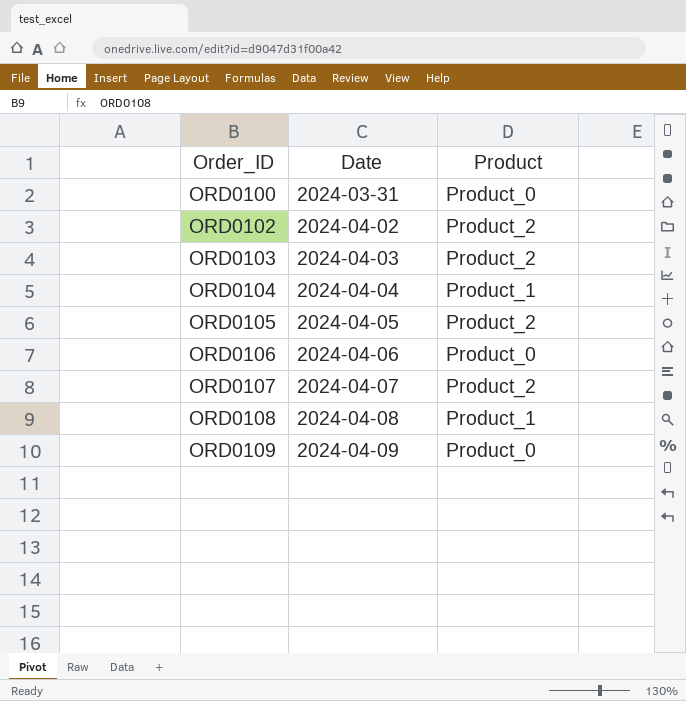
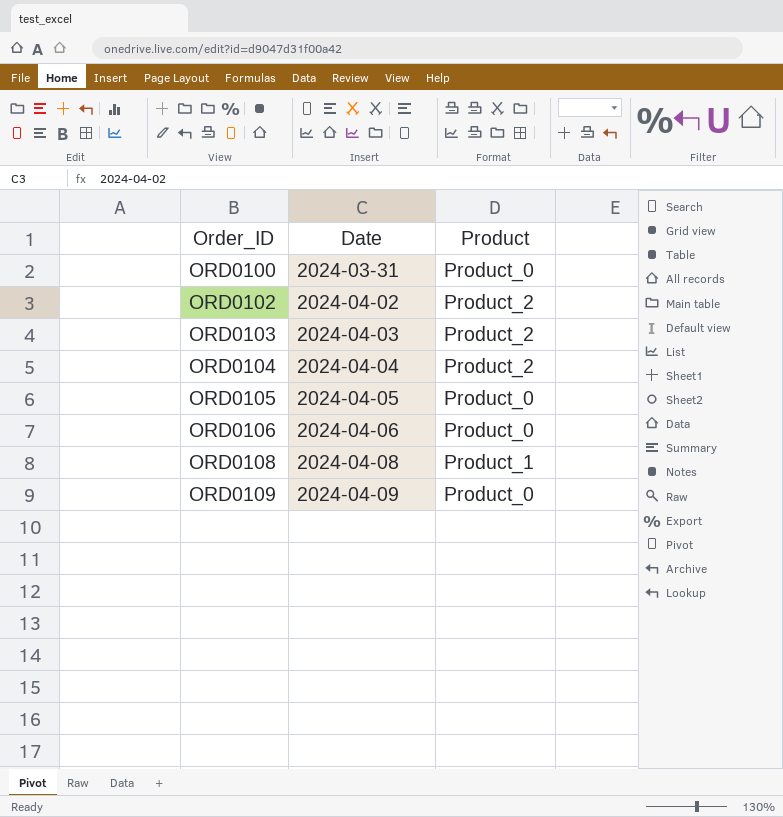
row ORD0107: 2024-04-07 | Product_2 -> none
ORD0104 | Product: Product_1 -> Product_2
ORD0105 | Product: Product_2 -> Product_0

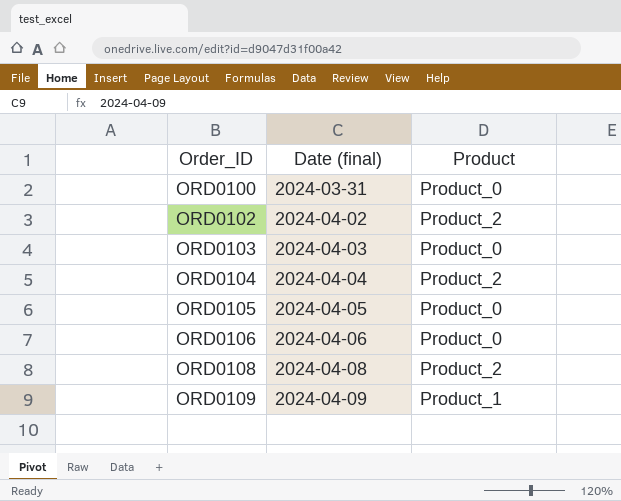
column name: Date -> Date (final)
ORD0103 | Product: Product_2 -> Product_0
ORD0108 | Product: Product_1 -> Product_2
ORD0109 | Product: Product_0 -> Product_1

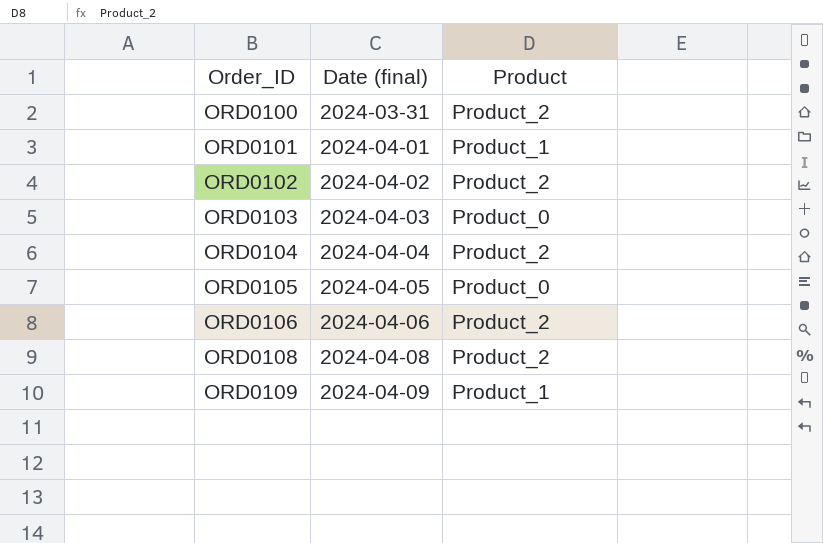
ORD0100 | Product: Product_0 -> Product_2
row ORD0101: none -> 2024-04-01 | Product_1
ORD0106 | Product: Product_0 -> Product_2

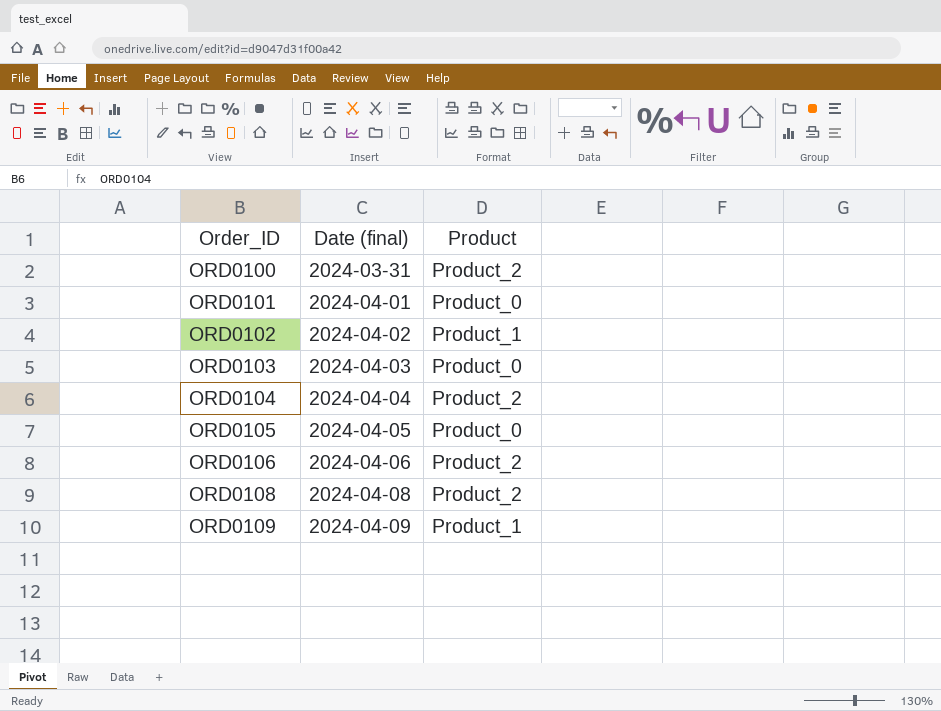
ORD0101 | Product: Product_1 -> Product_0
ORD0102 | Product: Product_2 -> Product_1

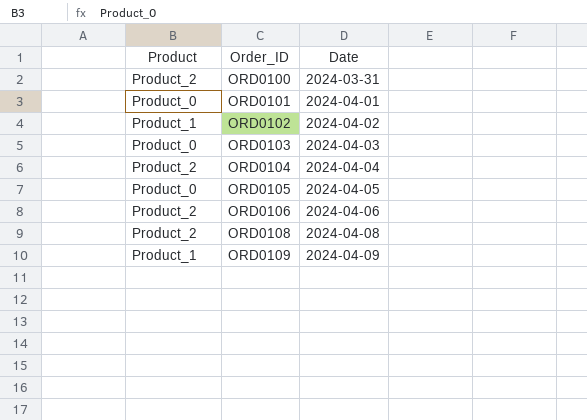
column Product | position: 3 -> 1
column name: Date (final) -> Date

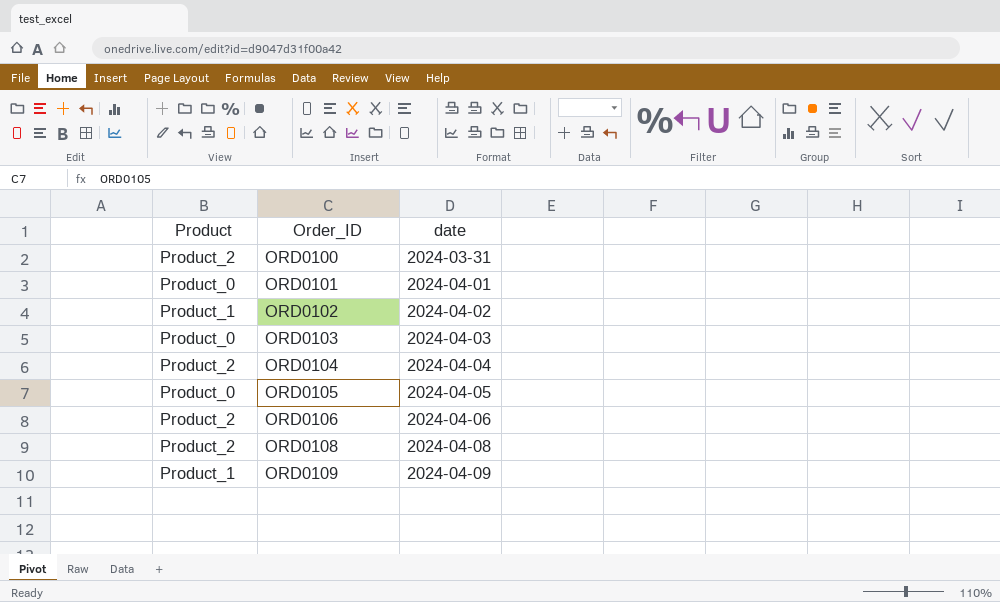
column name: Date -> date

